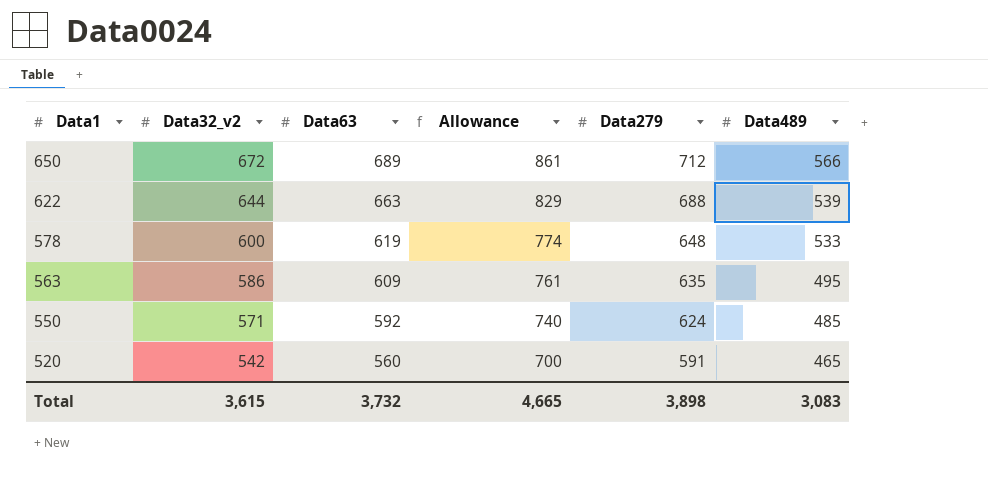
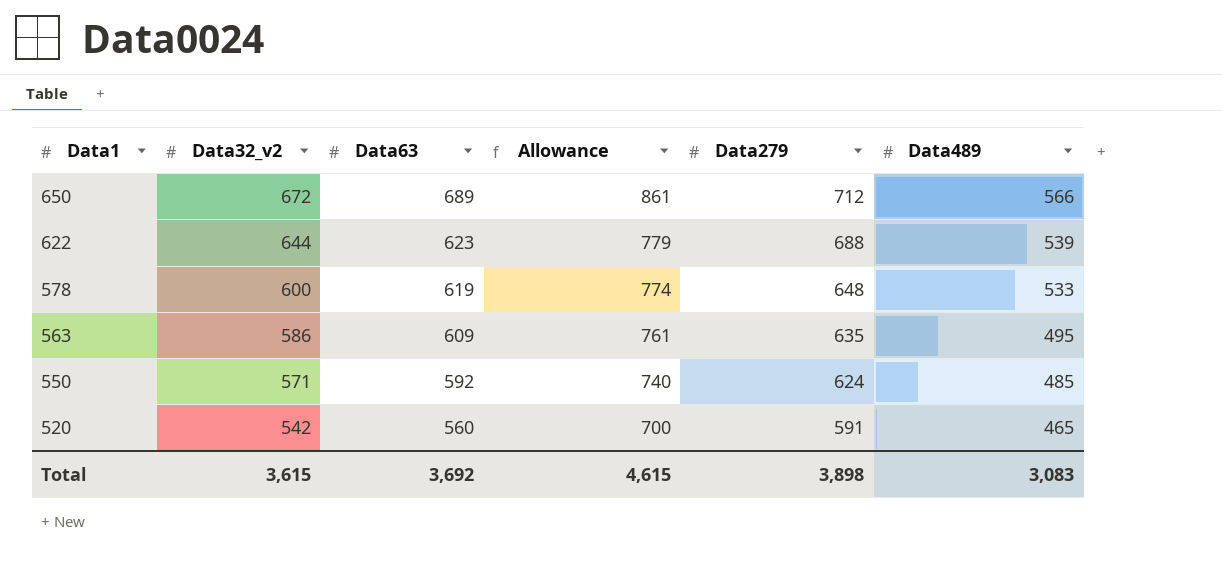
622 | Data63: 663 -> 623
622 | Allowance: 829 -> 779
Total | Data63: 3,732 -> 3,692
Total | Allowance: 4,665 -> 4,615

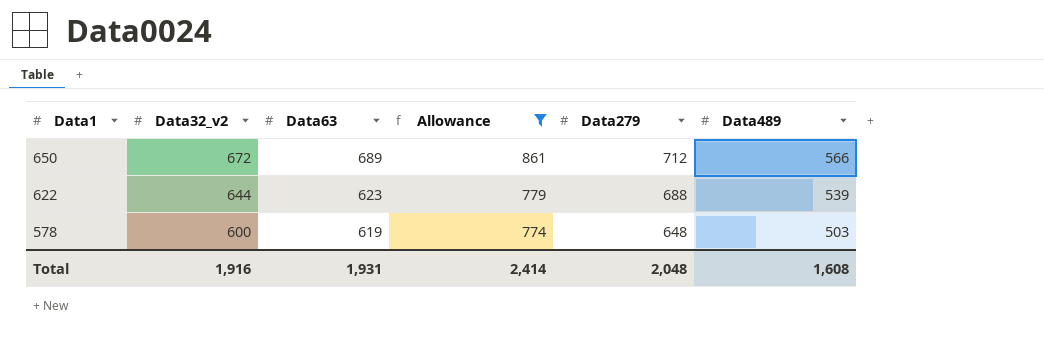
filter: none -> Allowance >= 774
578 | Data489: 533 -> 503
Total | Data32_v2: 3,615 -> 1,916
Total | Data63: 3,692 -> 1,931
Total | Allowance: 4,615 -> 2,414
Total | Data279: 3,898 -> 2,048
Total | Data489: 3,083 -> 1,608

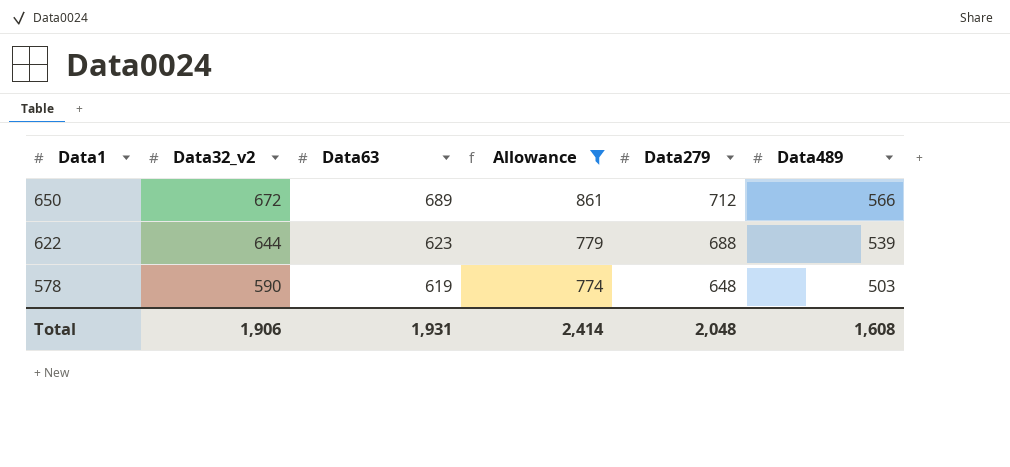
578 | Data32_v2: 600 -> 590
Total | Data32_v2: 1,916 -> 1,906

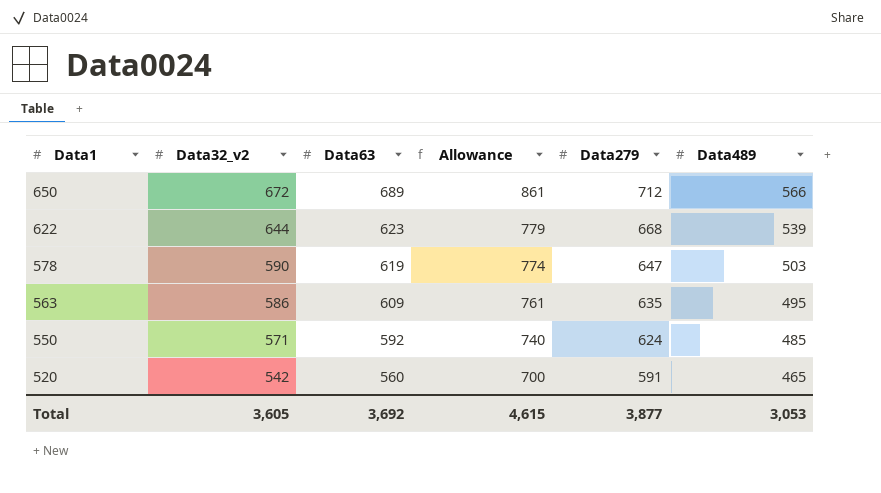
filter: Allowance >= 774 -> none
622 | Data279: 688 -> 668
578 | Data279: 648 -> 647
Total | Data32_v2: 1,906 -> 3,605
Total | Data63: 1,931 -> 3,692
Total | Allowance: 2,414 -> 4,615
Total | Data279: 2,048 -> 3,877
Total | Data489: 1,608 -> 3,053

